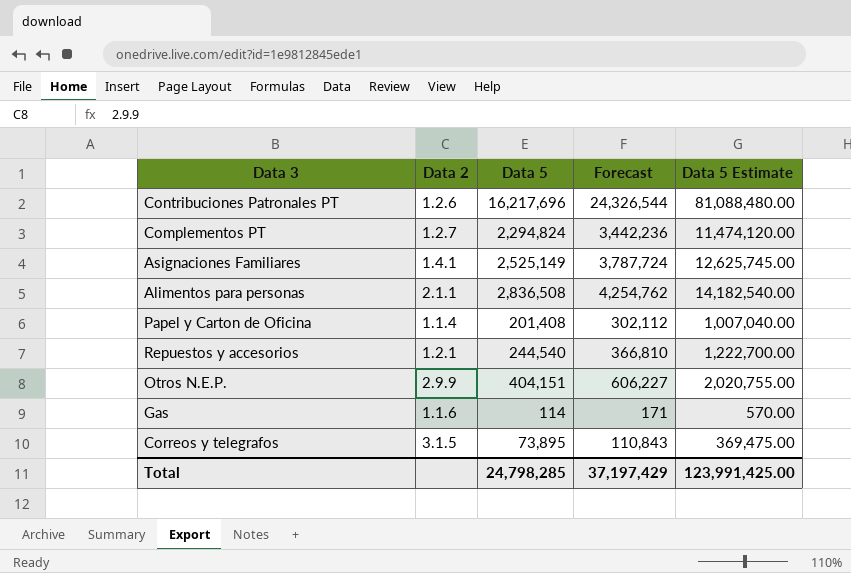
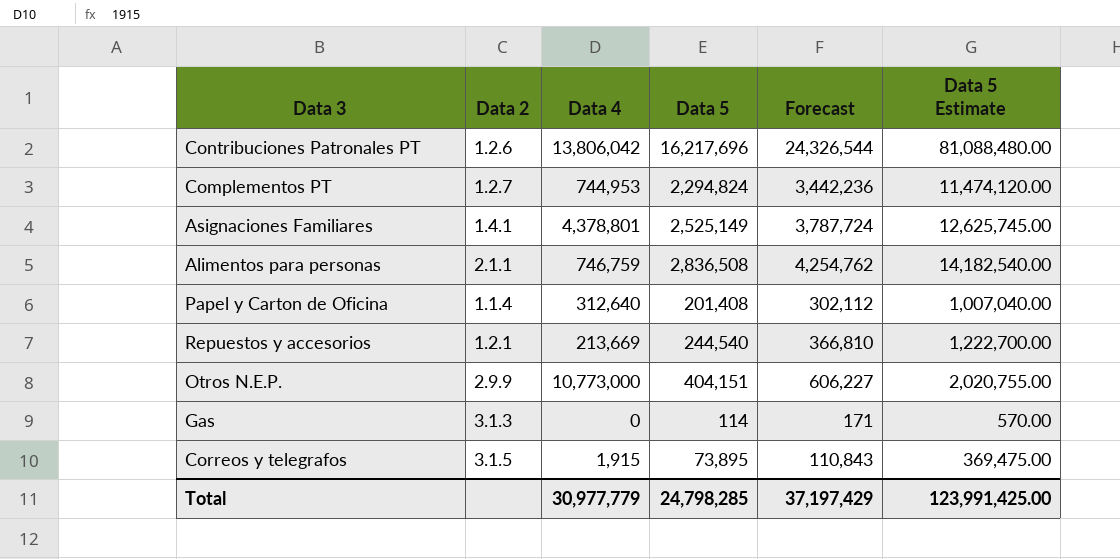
column Data 4 | position: none -> 3
Gas | Data 2: 1.1.6 -> 3.1.3

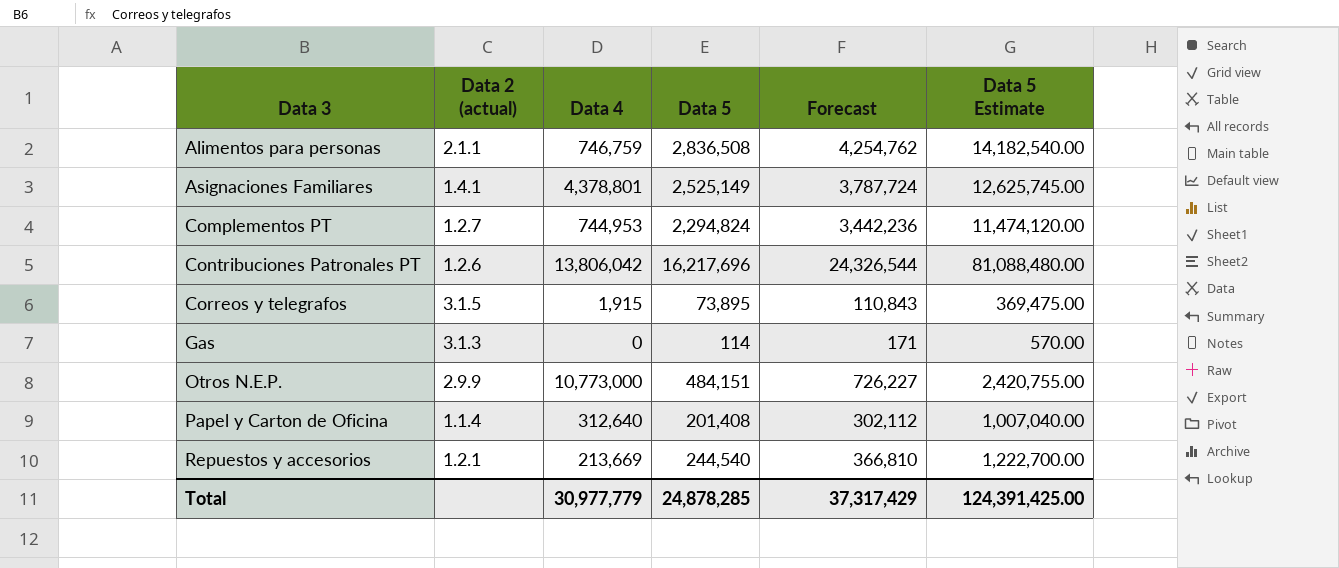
row order: none -> Data 3 ascending
column name: Data 2 -> Data 2 (actual)
Otros N.E.P. | Data 5: 404,151 -> 484,151
Otros N.E.P. | Forecast: 606,227 -> 726,227
Otros N.E.P. | Data 5 Estimate: 2,020,755.00 -> 2,420,755.00
Total | Data 5: 24,798,285 -> 24,878,285
Total | Forecast: 37,197,429 -> 37,317,429
Total | Data 5 Estimate: 123,991,425.00 -> 124,391,425.00

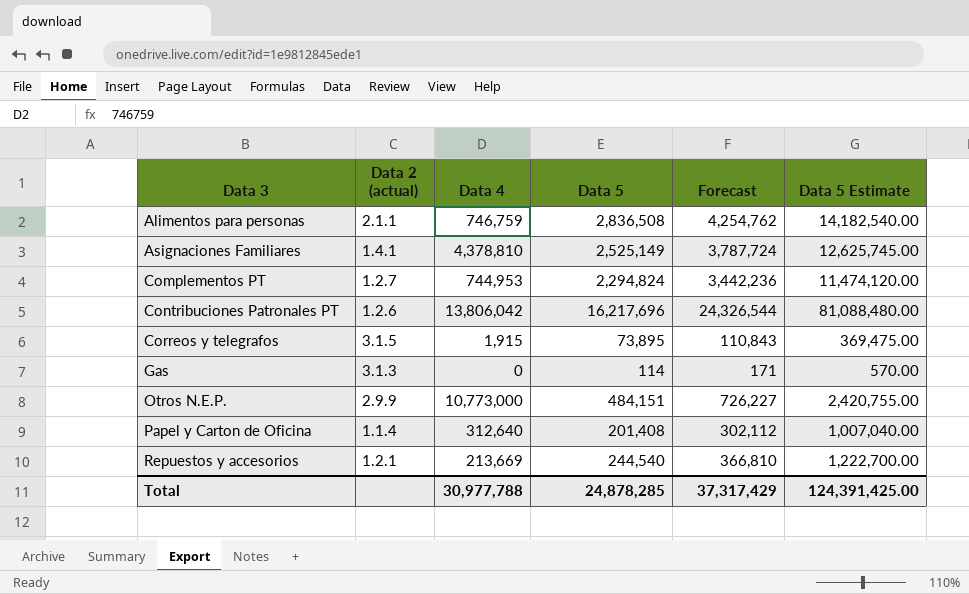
Asignaciones Familiares | Data 4: 4,378,801 -> 4,378,810
Total | Data 4: 30,977,779 -> 30,977,788

